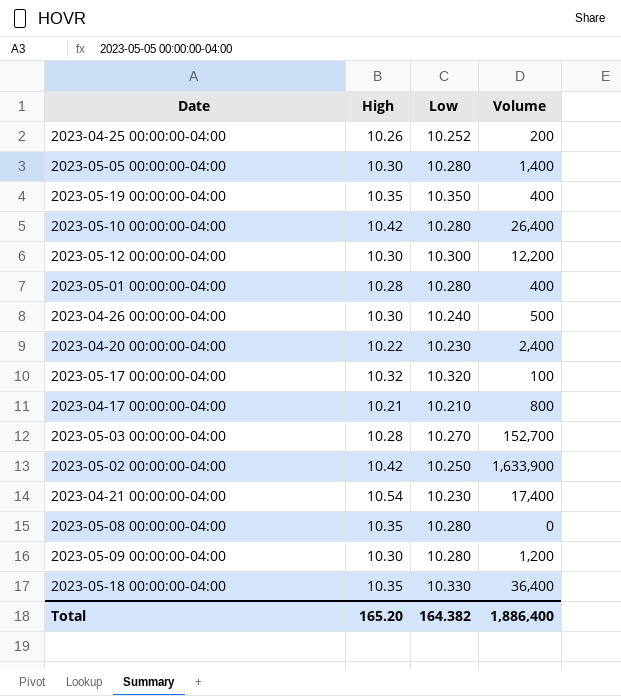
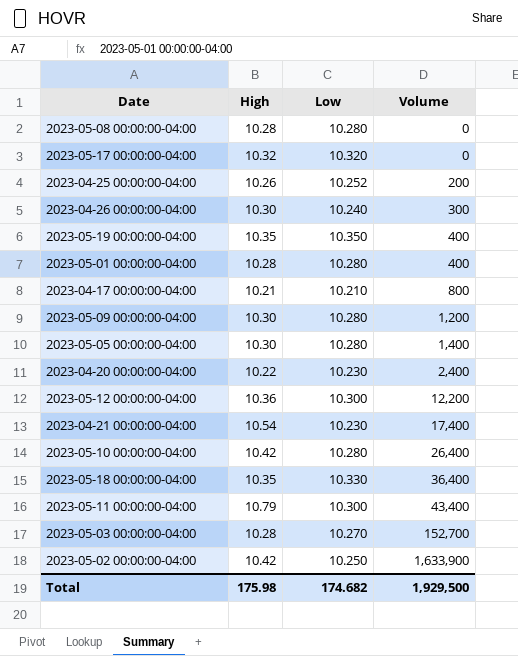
row order: none -> Volume ascending
2023-05-08 00:00:00-04:00 | High: 10.35 -> 10.28
2023-05-17 00:00:00-04:00 | Volume: 100 -> 0
2023-04-26 00:00:00-04:00 | Volume: 500 -> 300
2023-05-12 00:00:00-04:00 | High: 10.30 -> 10.36
row 2023-05-11 00:00:00-04:00: none -> 10.79 | 10.300 | 43,400
Total | High: 165.20 -> 175.98
Total | Low: 164.382 -> 174.682
Total | Volume: 1,886,400 -> 1,929,500

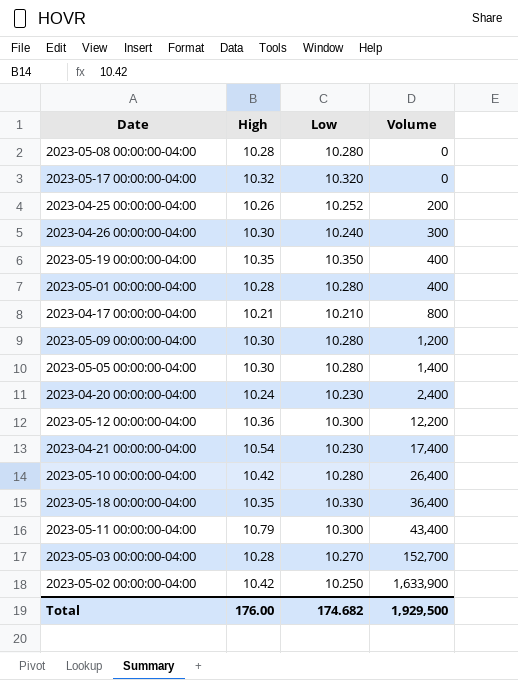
2023-04-20 00:00:00-04:00 | High: 10.22 -> 10.24
Total | High: 175.98 -> 176.00

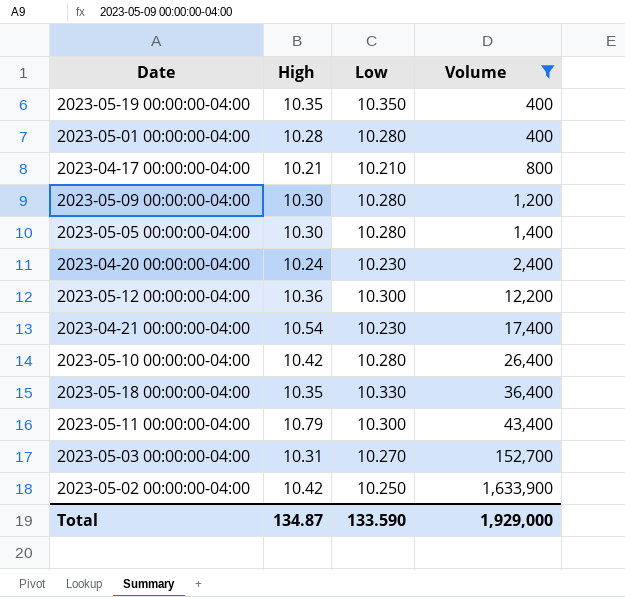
filter: none -> Volume >= 400
2023-05-03 00:00:00-04:00 | High: 10.28 -> 10.31
Total | High: 176.00 -> 134.87
Total | Low: 174.682 -> 133.590
Total | Volume: 1,929,500 -> 1,929,000

